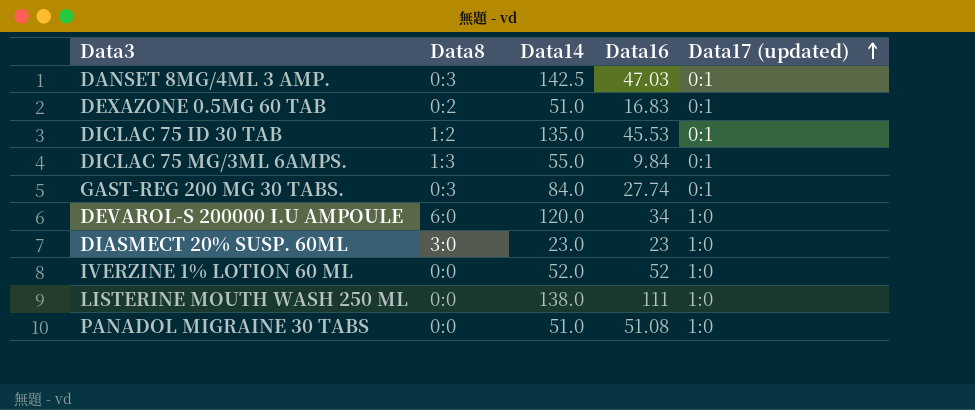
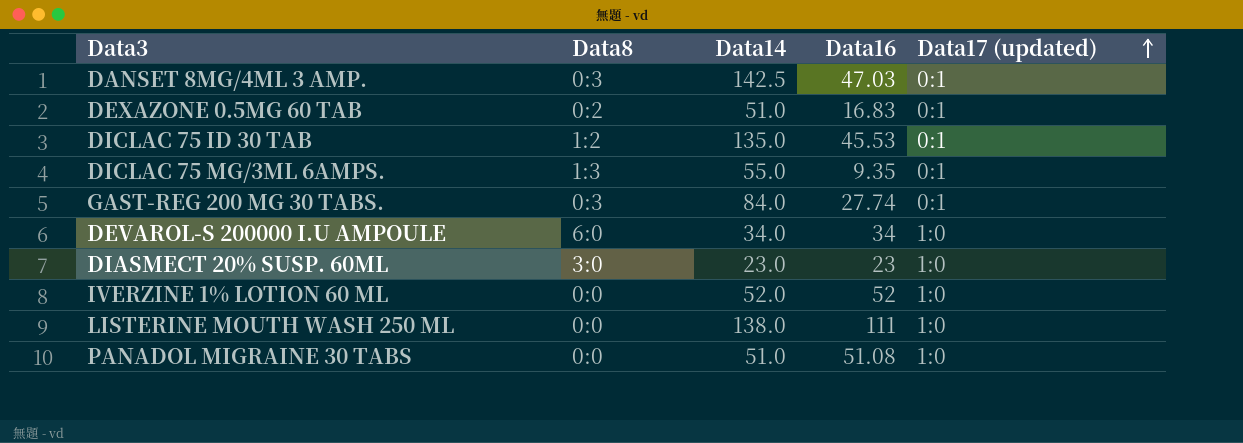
DICLAC 75 MG/3ML 6AMPS. | Data16: 9.84 -> 9.35
DEVAROL-S 200000 I.U AMPOULE | Data14: 120.0 -> 34.0

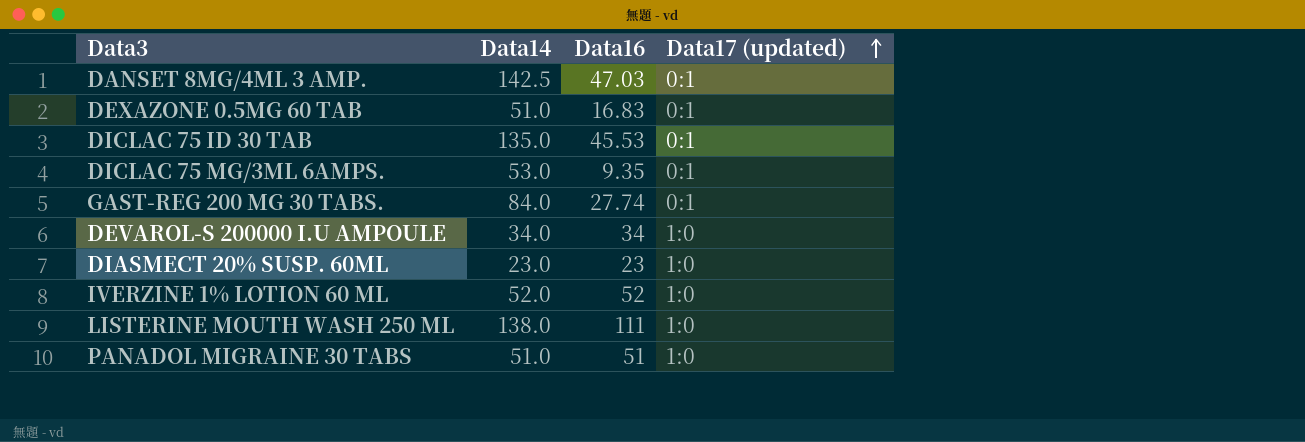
column Data8 | position: 2 -> none
DICLAC 75 MG/3ML 6AMPS. | Data14: 55.0 -> 53.0
PANADOL MIGRAINE 30 TABS | Data16: 51.08 -> 51

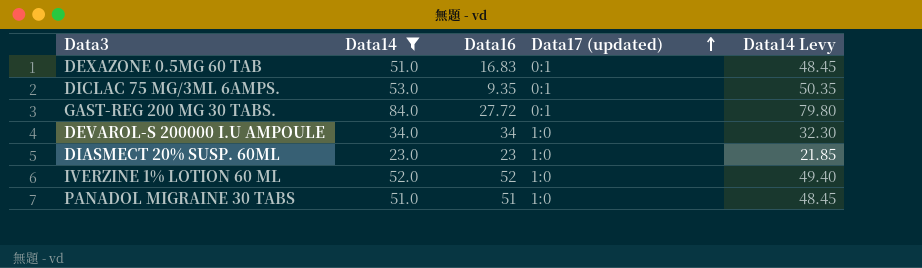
filter: none -> Data14 <= 84.0
column Data14 Levy | formula: none -> [Data14] * 0.95
GAST-REG 200 MG 30 TABS. | Data16: 27.74 -> 27.72

